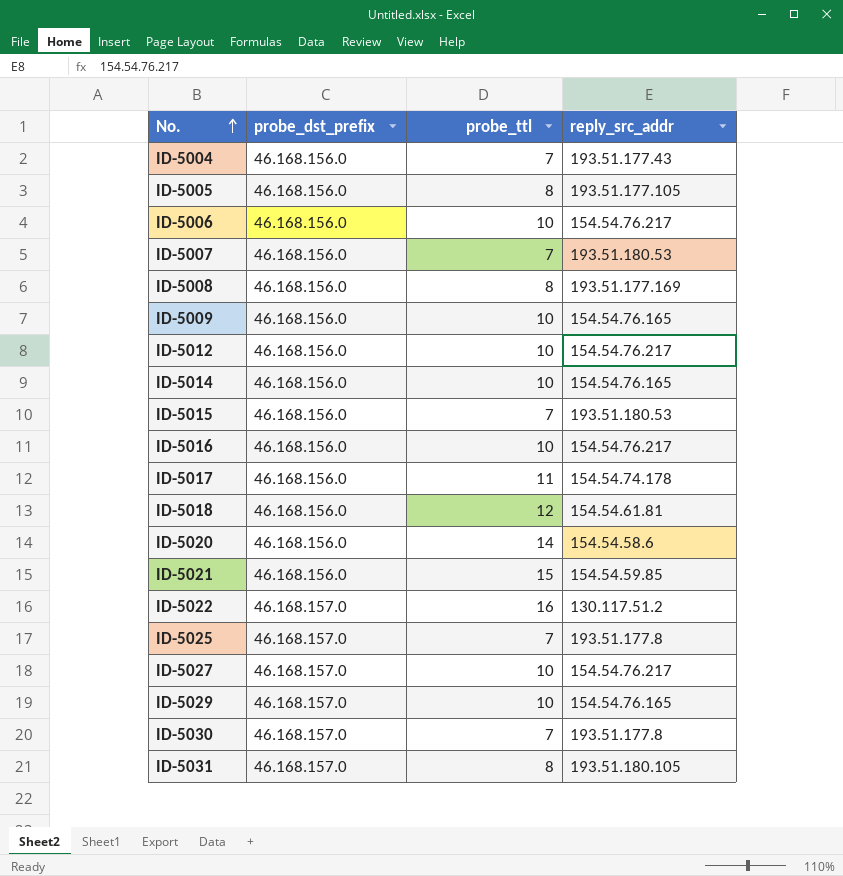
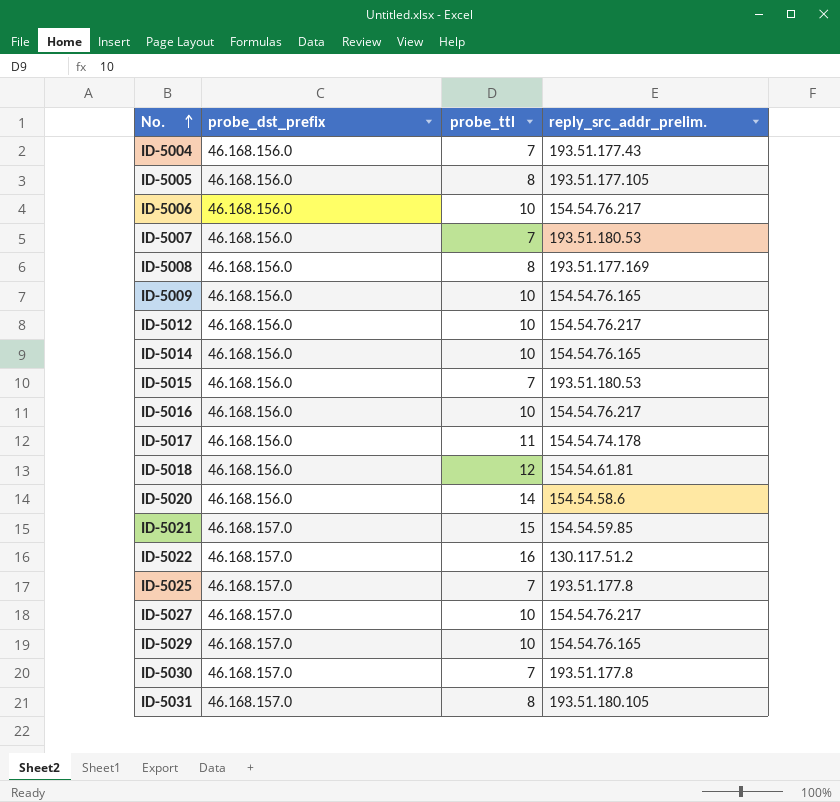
column name: reply_src_addr -> reply_src_addr_prelim.
ID-5021 | probe_dst_prefix: 46.168.156.0 -> 46.168.157.0

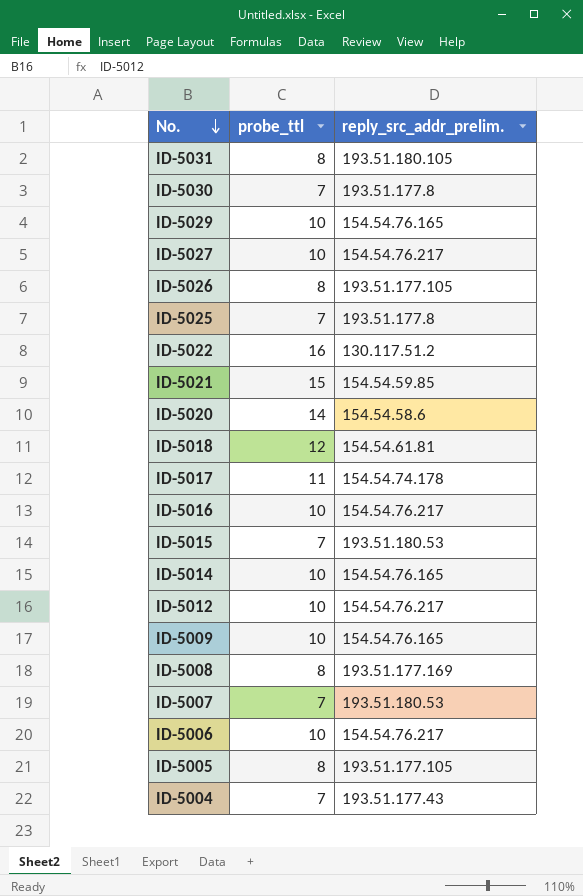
row order: No. ascending -> No. descending
column probe_dst_prefix | position: 2 -> none
row ID-5026: none -> 8 | 193.51.177.105

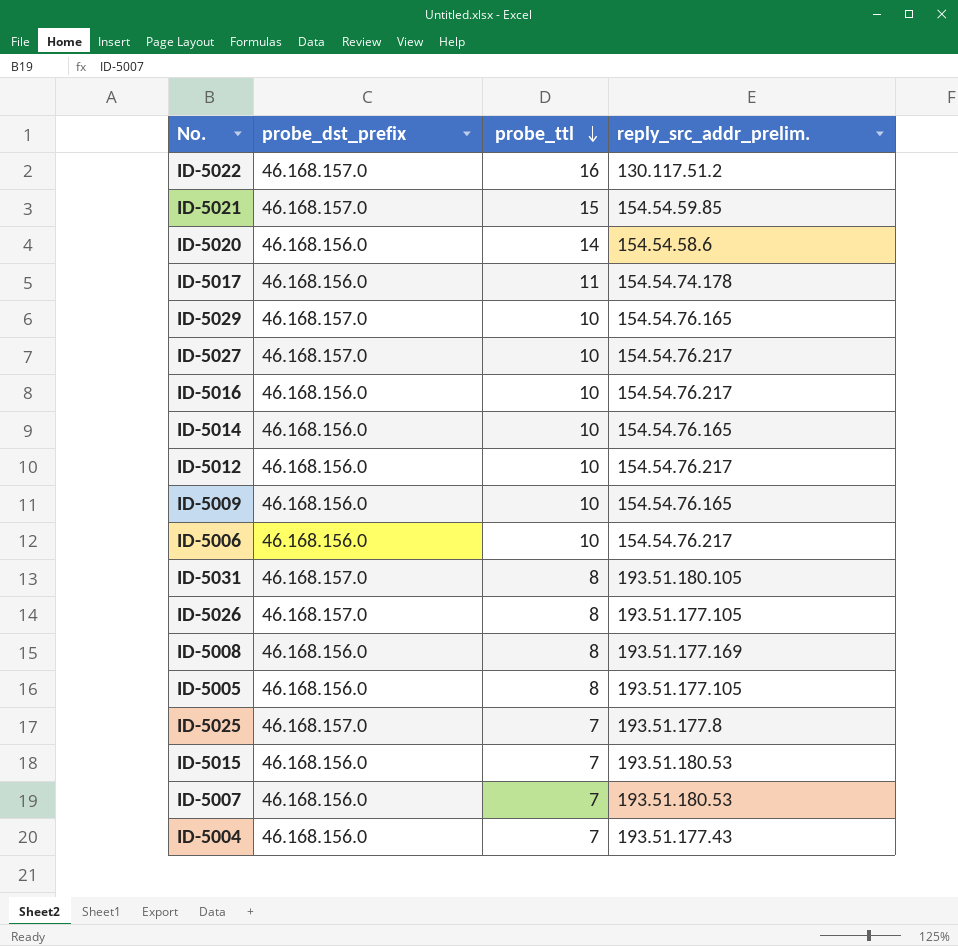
row order: No. descending -> probe_ttl descending
column probe_dst_prefix | position: none -> 2
row ID-5030: 7 | 193.51.177.8 -> none
row ID-5018: 12 | 154.54.61.81 -> none

